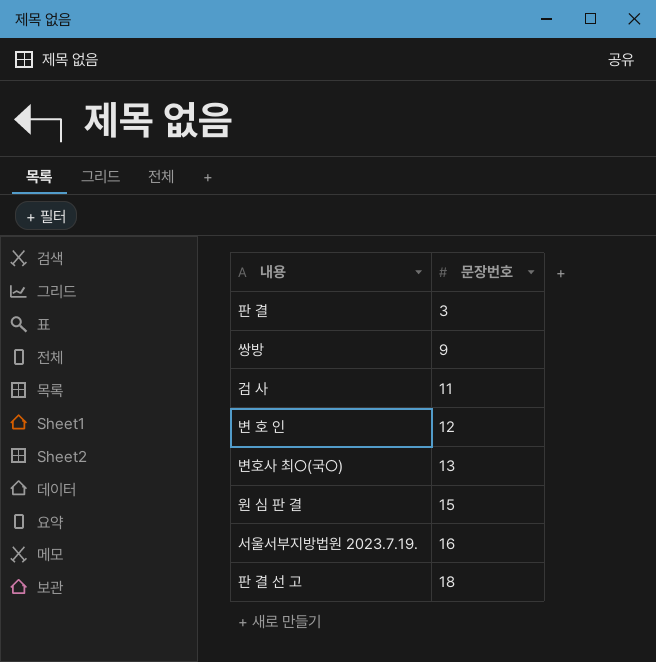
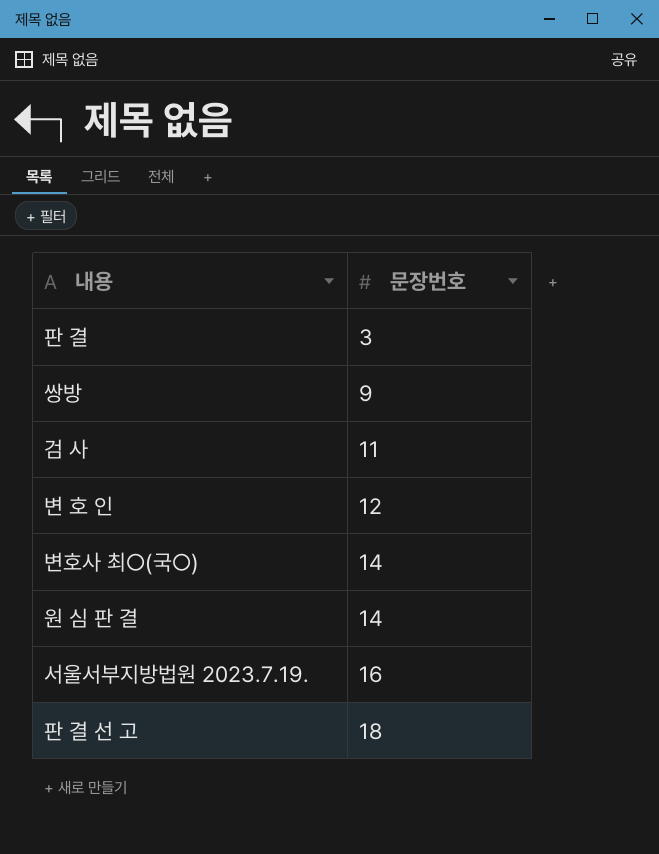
변호사 최○(국○) | 문장번호: 13 -> 14
원 심 판 결 | 문장번호: 15 -> 14

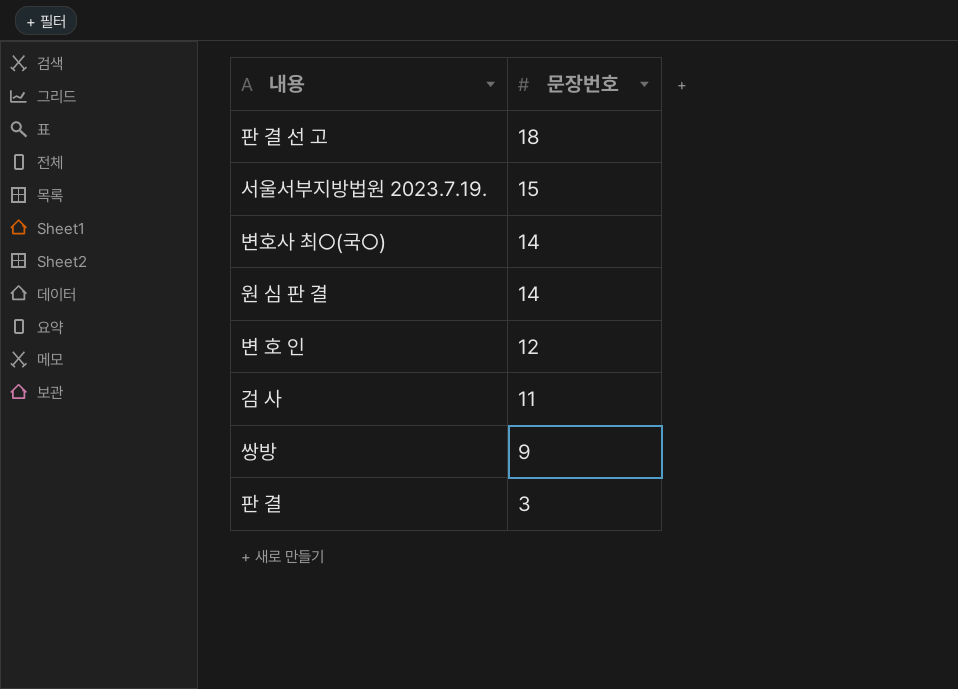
row order: 문장번호 ascending -> 문장번호 descending
서울서부지방법원 2023.7.19. | 문장번호: 16 -> 15

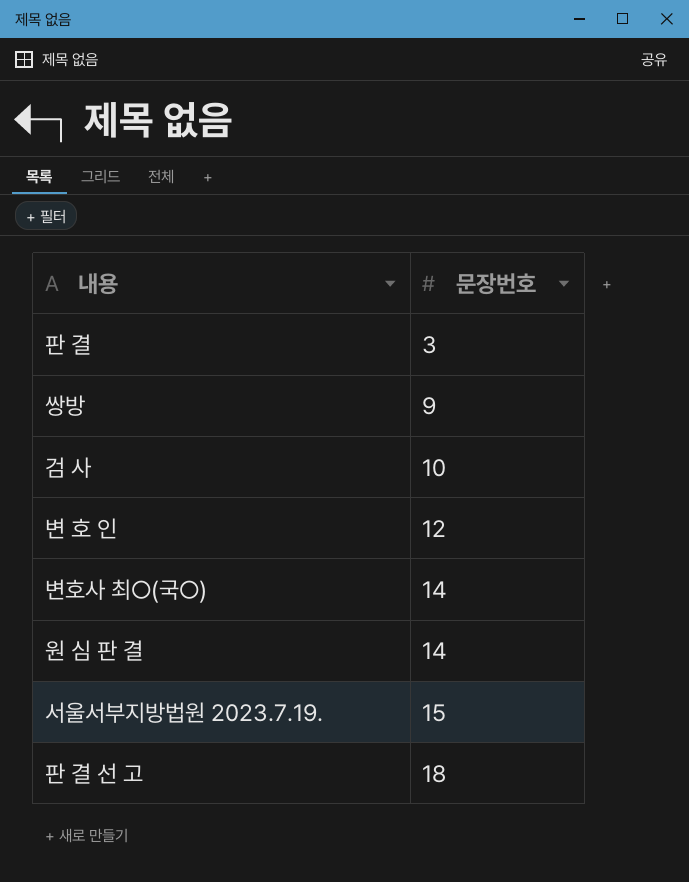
row order: 문장번호 descending -> 문장번호 ascending
검 사 | 문장번호: 11 -> 10

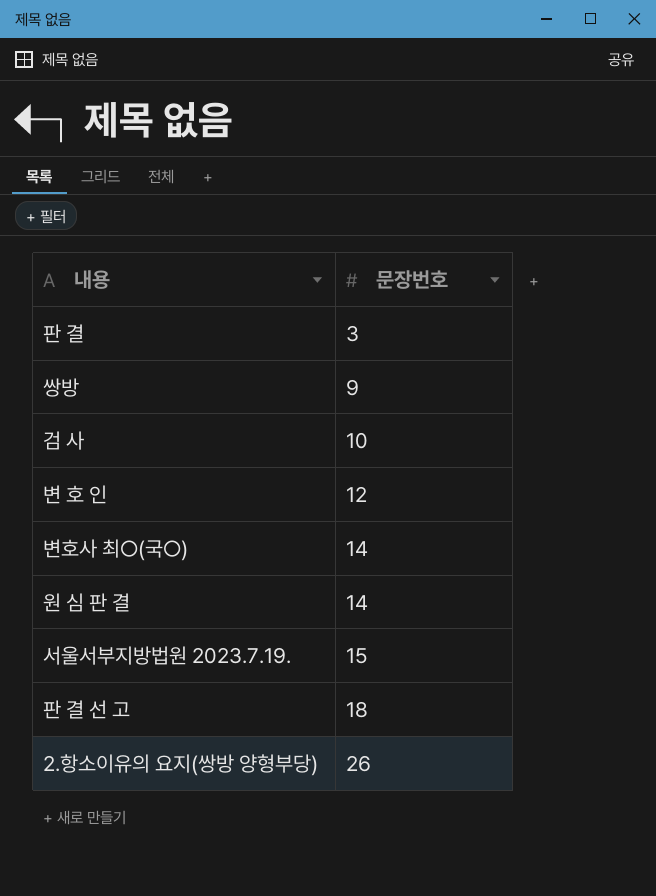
row 2.항소이유의 요지(쌍방 양형부당): none -> 26

